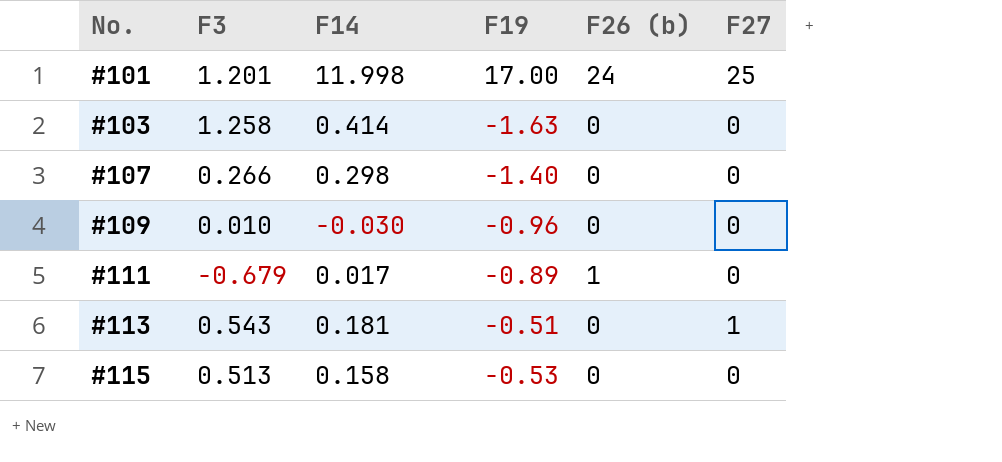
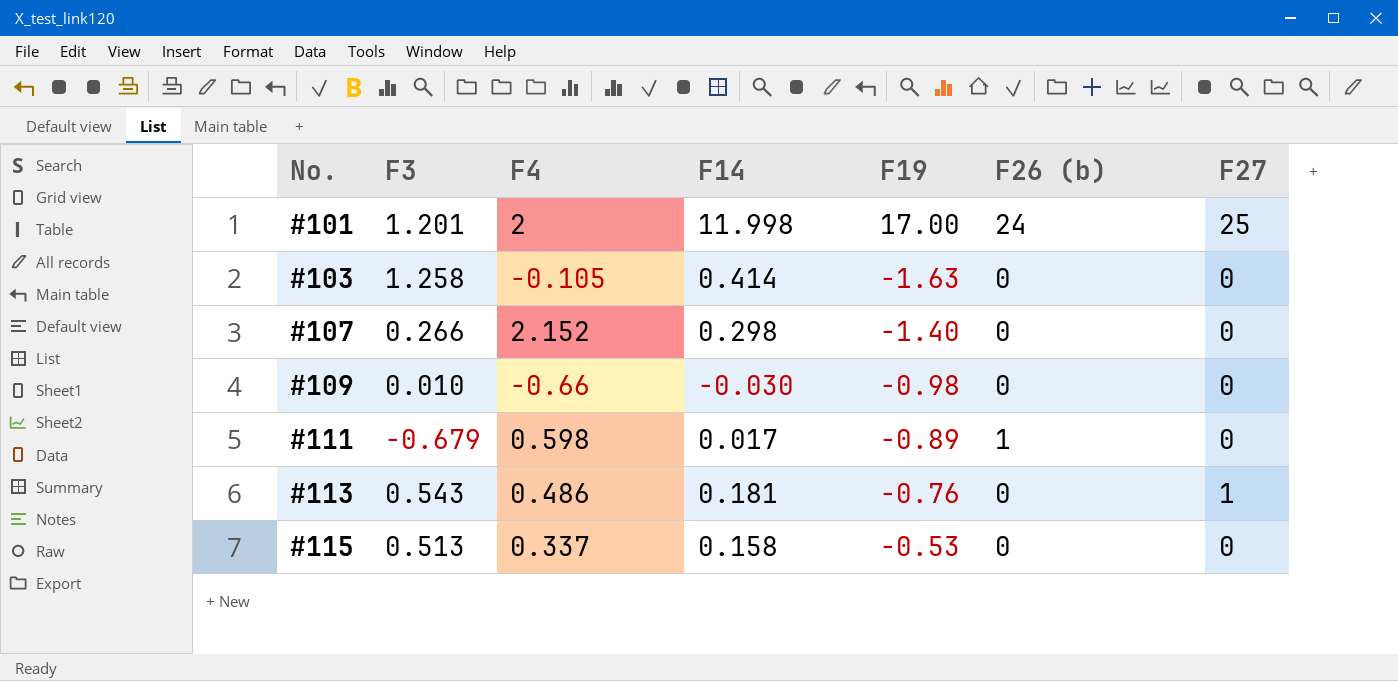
column F4 | position: none -> 3
#109 | F19: -0.96 -> -0.98
#113 | F19: -0.51 -> -0.76

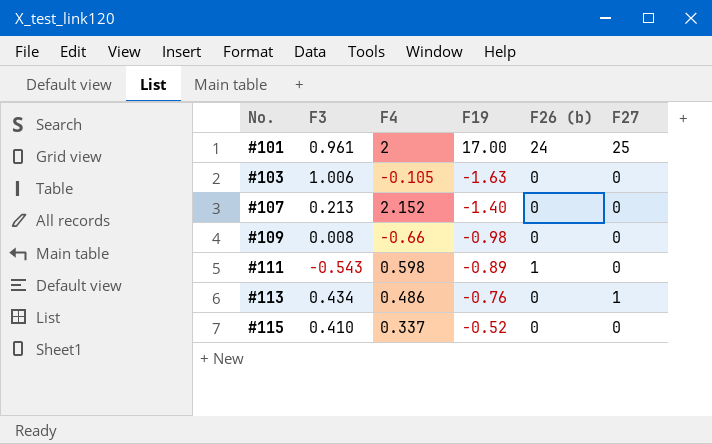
column F14 | position: 4 -> none
#101 | F3: 1.201 -> 0.961
#103 | F3: 1.258 -> 1.006
#107 | F3: 0.266 -> 0.213
#109 | F3: 0.010 -> 0.008
#111 | F3: -0.679 -> -0.543
#113 | F3: 0.543 -> 0.434
#115 | F3: 0.513 -> 0.410
#115 | F19: -0.53 -> -0.52

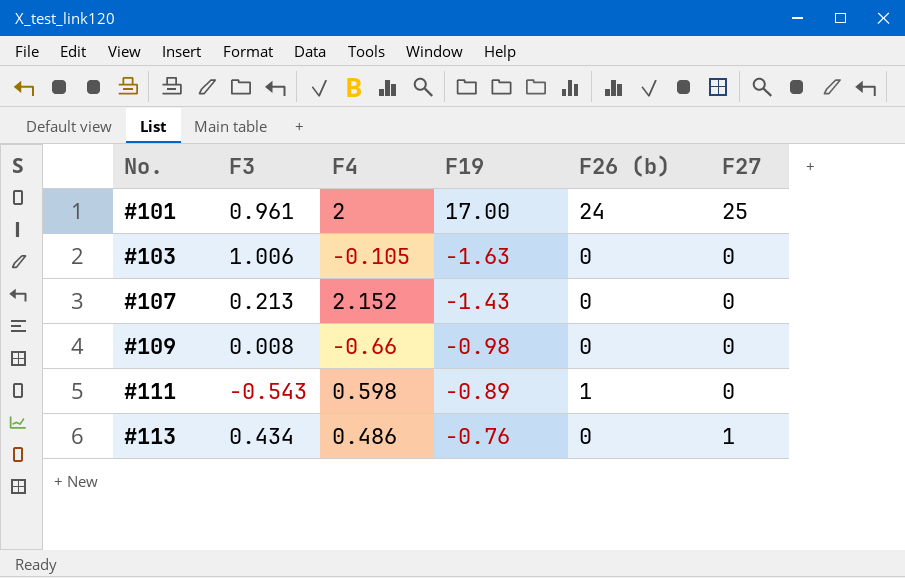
row #115: 0.410 | 0.337 | -0.52 | 0 | 0 -> none
#107 | F19: -1.40 -> -1.43

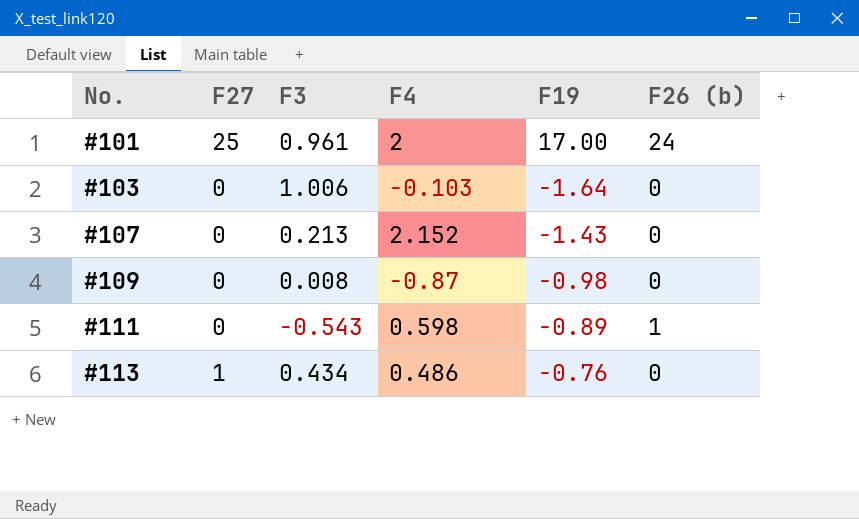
column F27 | position: 6 -> 2
#103 | F4: -0.105 -> -0.103
#103 | F19: -1.63 -> -1.64
#109 | F4: -0.66 -> -0.87

